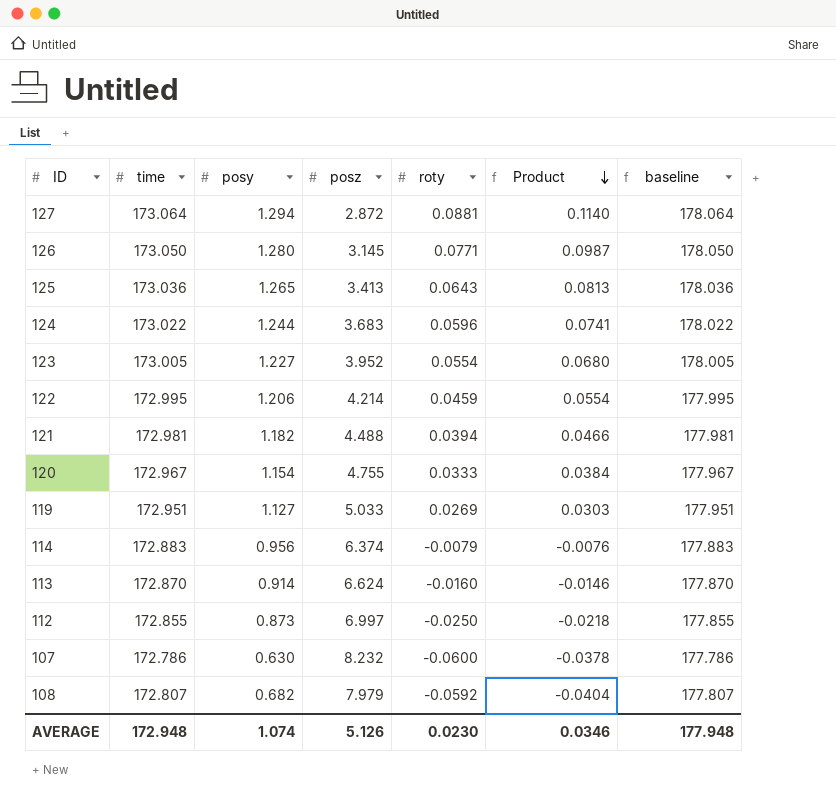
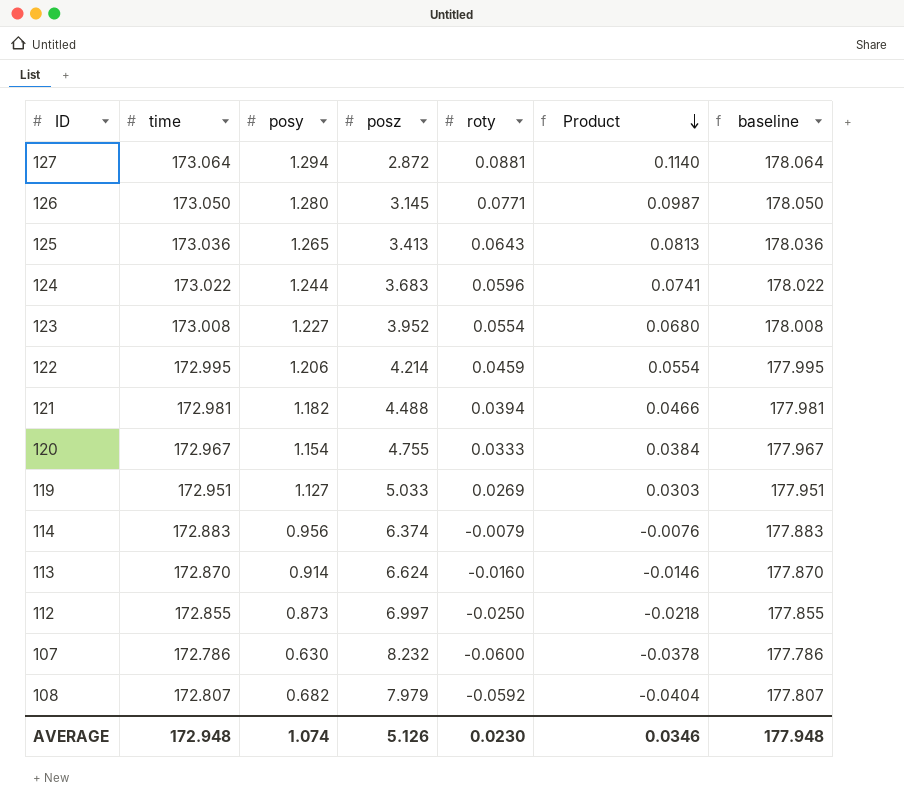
123 | time: 173.005 -> 173.008
123 | baseline: 178.005 -> 178.008

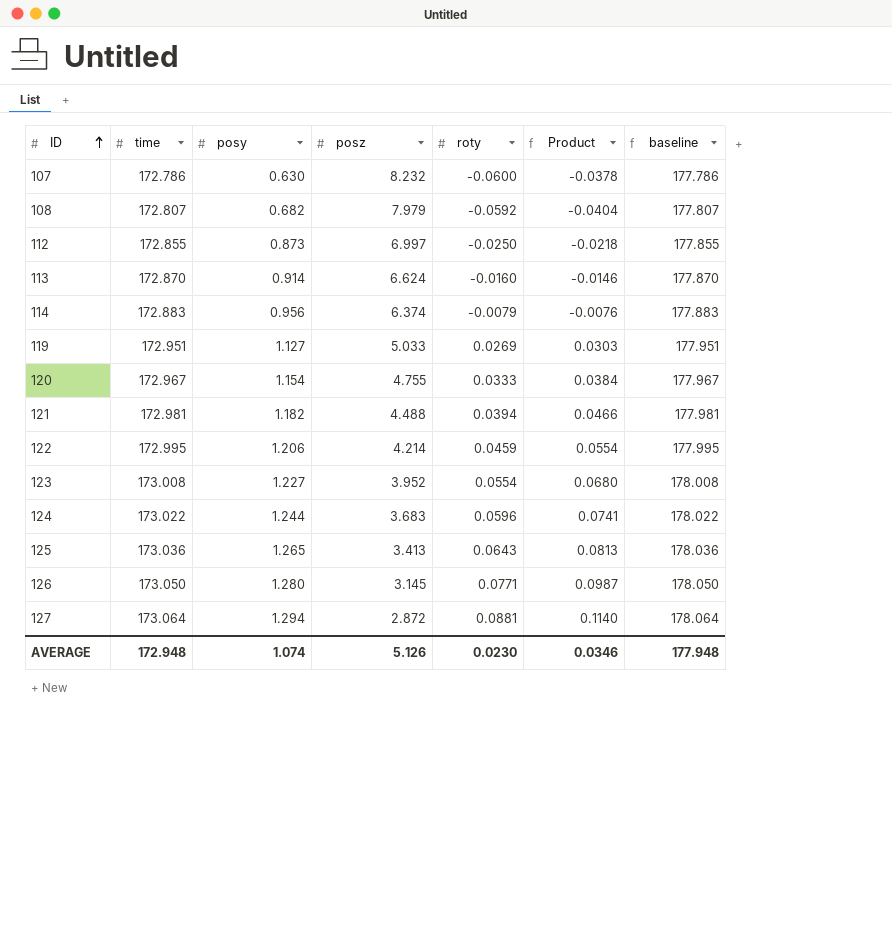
row order: Product descending -> ID ascending

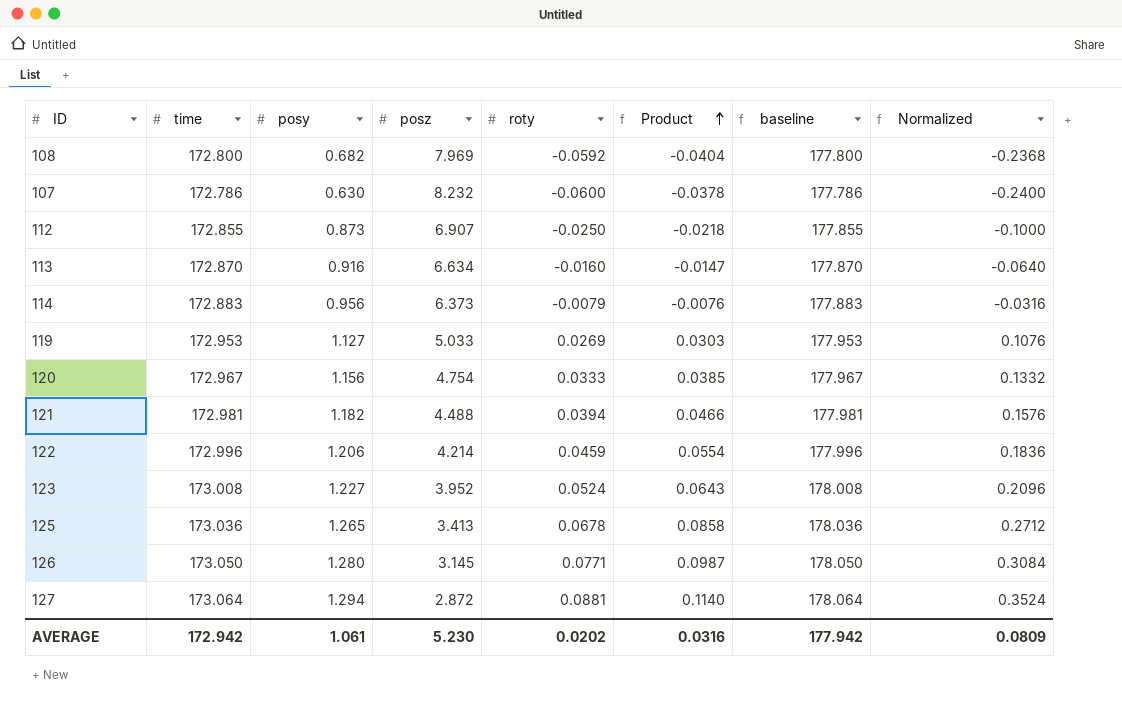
row order: ID ascending -> Product ascending
column Normalized | formula: none -> [roty] * 4
row 124: 173.022 | 1.244 | 3.683 | 0.0596 | 0.0741 | 178.022 -> none
108 | time: 172.807 -> 172.800
108 | posz: 7.979 -> 7.969
108 | baseline: 177.807 -> 177.800
112 | posz: 6.997 -> 6.907
113 | posy: 0.914 -> 0.916
113 | posz: 6.624 -> 6.634
113 | Product: -0.0146 -> -0.0147
114 | posz: 6.374 -> 6.373
119 | time: 172.951 -> 172.953
119 | baseline: 177.951 -> 177.953
120 | posy: 1.154 -> 1.156
120 | posz: 4.755 -> 4.754
120 | Product: 0.0384 -> 0.0385
122 | time: 172.995 -> 172.996
122 | baseline: 177.995 -> 177.996
123 | roty: 0.0554 -> 0.0524
123 | Product: 0.0680 -> 0.0643
125 | roty: 0.0643 -> 0.0678
125 | Product: 0.0813 -> 0.0858
AVERAGE | time: 172.948 -> 172.942
AVERAGE | posy: 1.074 -> 1.061
AVERAGE | posz: 5.126 -> 5.230
AVERAGE | roty: 0.0230 -> 0.0202
AVERAGE | Product: 0.0346 -> 0.0316
AVERAGE | baseline: 177.948 -> 177.942

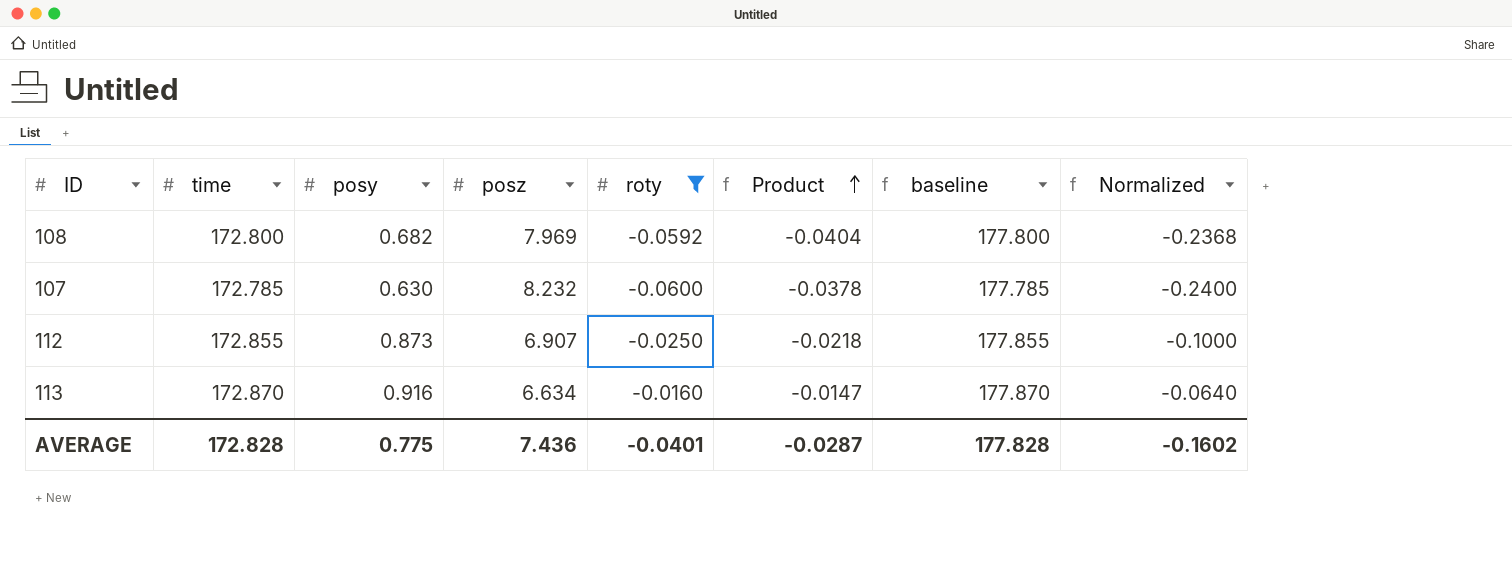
filter: none -> roty <= -0.0160
107 | time: 172.786 -> 172.785
107 | baseline: 177.786 -> 177.785
AVERAGE | time: 172.942 -> 172.828
AVERAGE | posy: 1.061 -> 0.775
AVERAGE | posz: 5.230 -> 7.436
AVERAGE | roty: 0.0202 -> -0.0401
AVERAGE | Product: 0.0316 -> -0.0287
AVERAGE | baseline: 177.942 -> 177.828
AVERAGE | Normalized: 0.0809 -> -0.1602

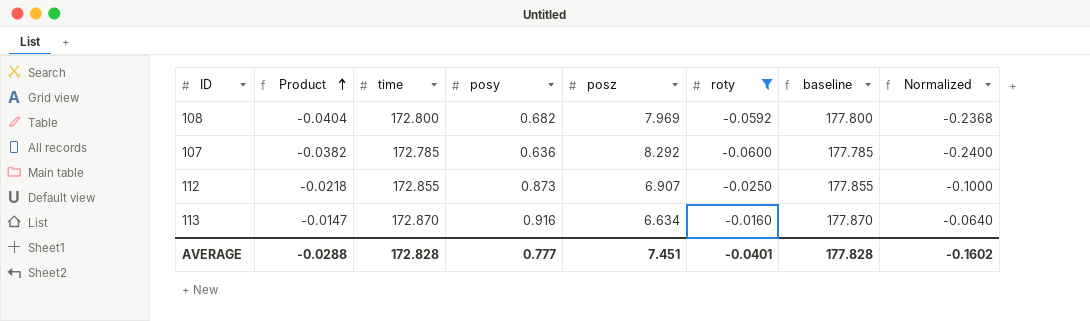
column Product | position: 6 -> 2
107 | Product: -0.0378 -> -0.0382
107 | posy: 0.630 -> 0.636
107 | posz: 8.232 -> 8.292
AVERAGE | Product: -0.0287 -> -0.0288
AVERAGE | posy: 0.775 -> 0.777
AVERAGE | posz: 7.436 -> 7.451

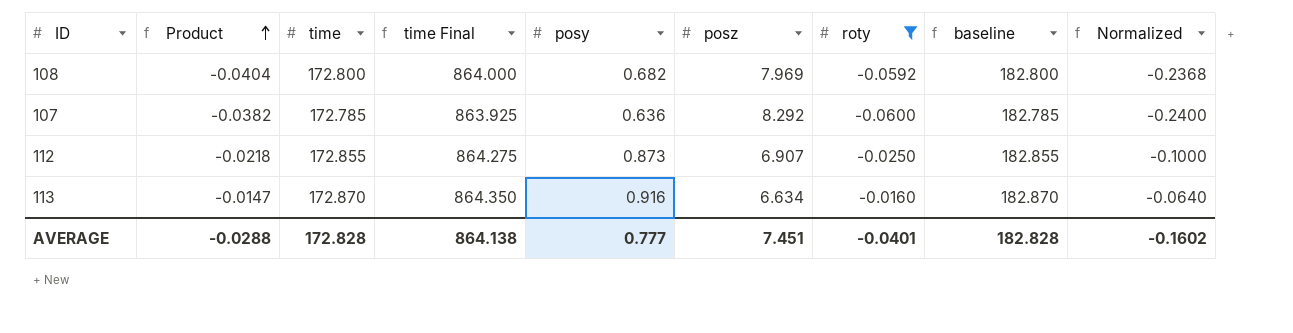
column time Final | formula: none -> [time] * 5
column baseline | formula: [time] + 5 -> [time] + 10
AVERAGE | baseline: 177.828 -> 182.828

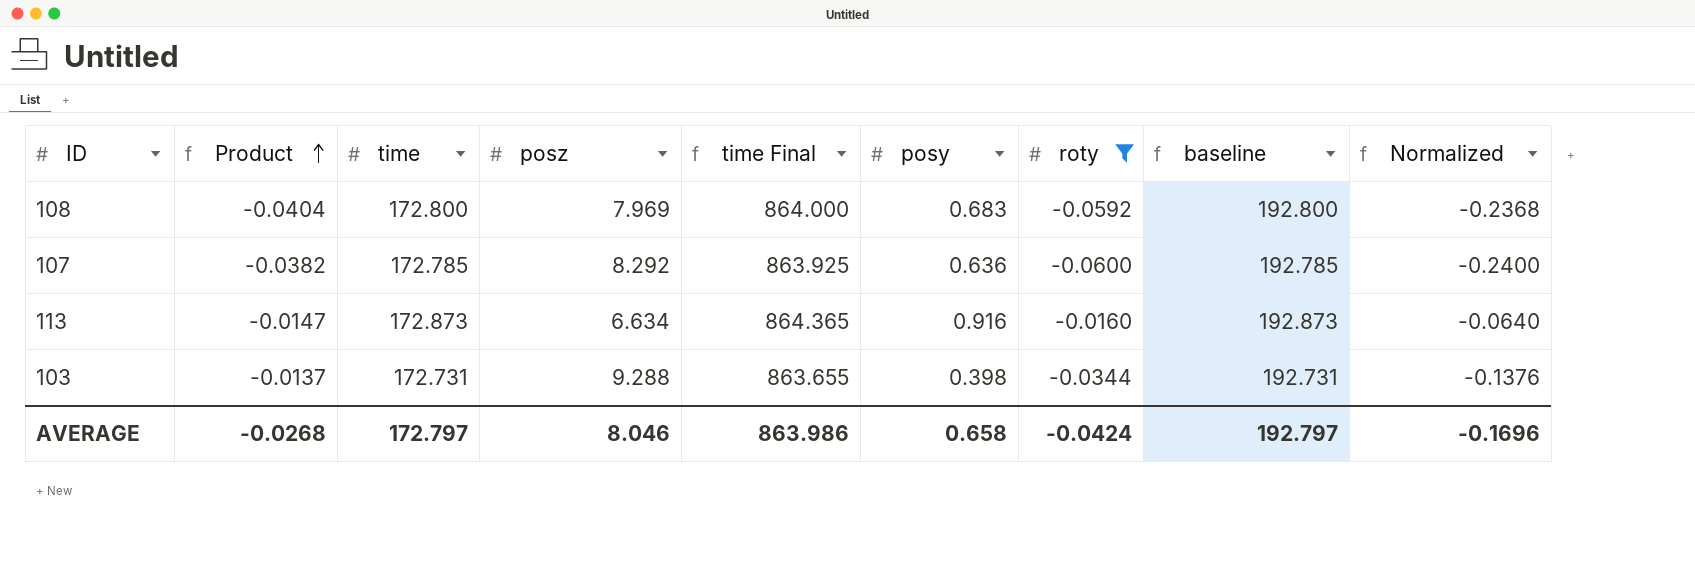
column posz | position: 6 -> 4
column baseline | formula: [time] + 10 -> [time] + 20
row 112: -0.0218 | 172.855 | 864.275 | 0.873 | 6.907 | -0.0250 | 182.855 | -0.1000 -> none
108 | posy: 0.682 -> 0.683
113 | time: 172.870 -> 172.873
113 | time Final: 864.350 -> 864.365
row 103: none -> -0.0137 | 172.731 | 9.288 | 863.655 | 0.398 | -0.0344 | 192.731 | -0.1376
AVERAGE | Product: -0.0288 -> -0.0268
AVERAGE | time: 172.828 -> 172.797
AVERAGE | posz: 7.451 -> 8.046
AVERAGE | time Final: 864.138 -> 863.986
AVERAGE | posy: 0.777 -> 0.658
AVERAGE | roty: -0.0401 -> -0.0424
AVERAGE | baseline: 182.828 -> 192.797
AVERAGE | Normalized: -0.1602 -> -0.1696

